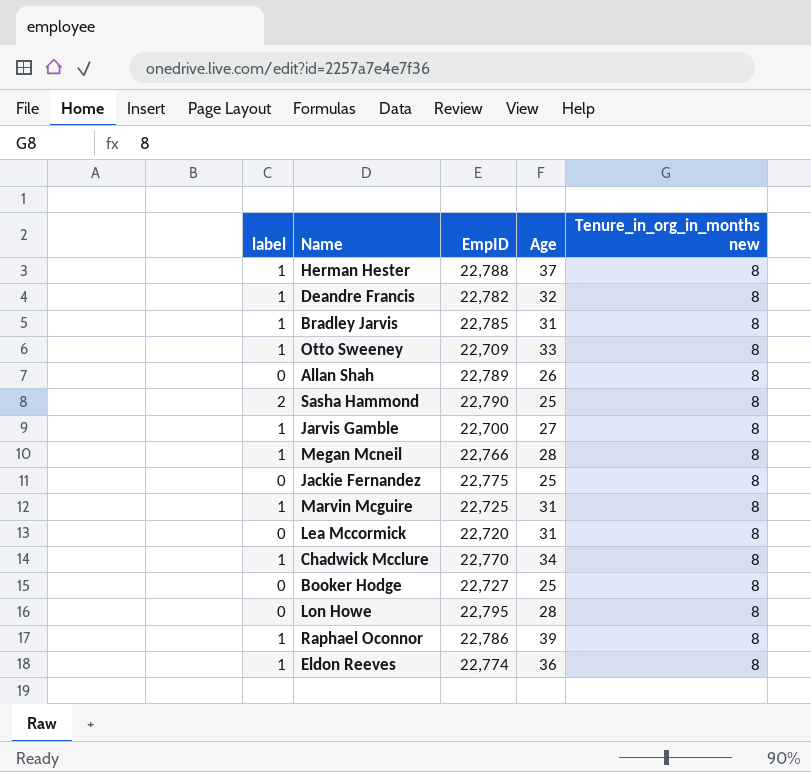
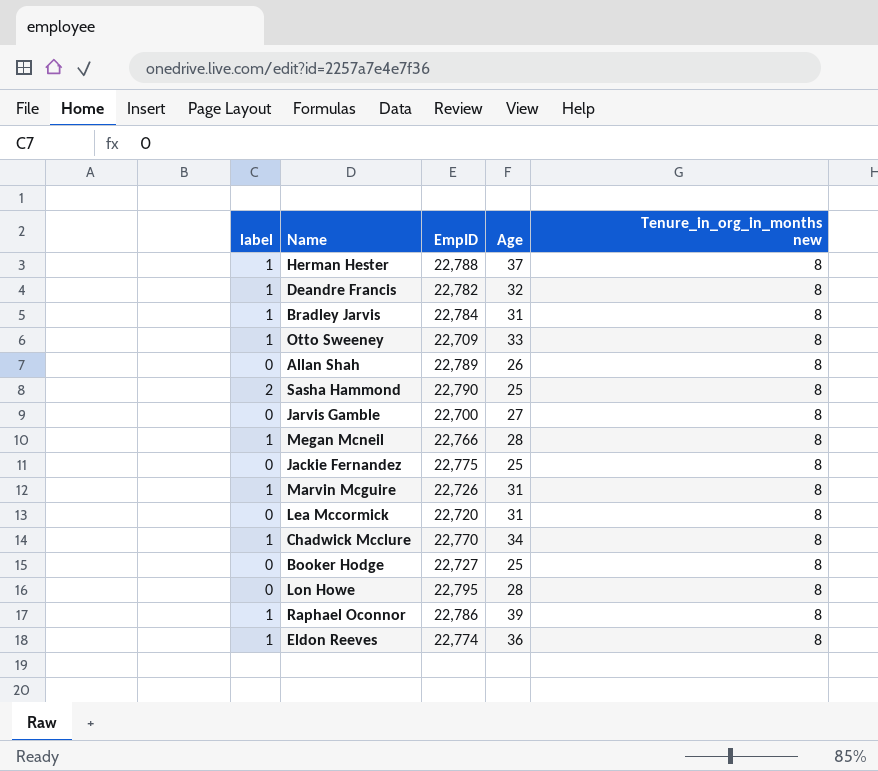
Bradley Jarvis | EmpID: 22,785 -> 22,784
Jarvis Gamble | label: 1 -> 0
Marvin Mcguire | EmpID: 22,725 -> 22,726

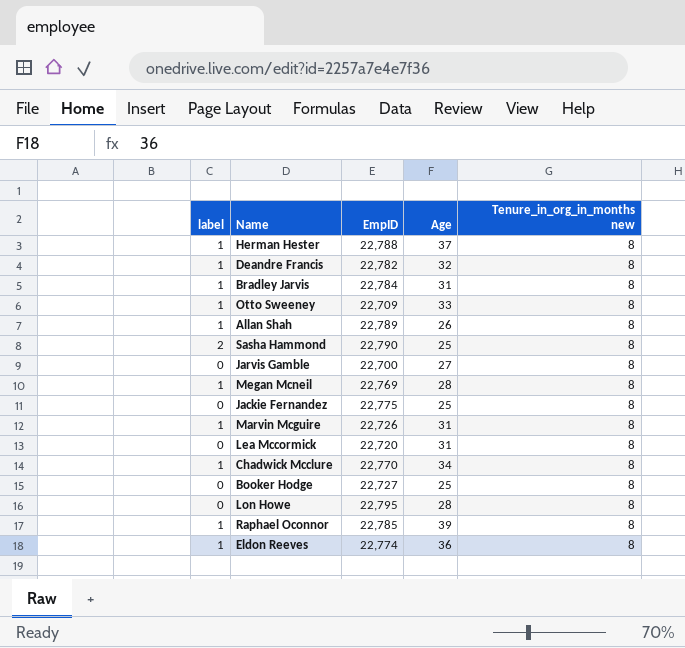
Allan Shah | label: 0 -> 1
Megan Mcneil | EmpID: 22,766 -> 22,769
Raphael Oconnor | EmpID: 22,786 -> 22,785

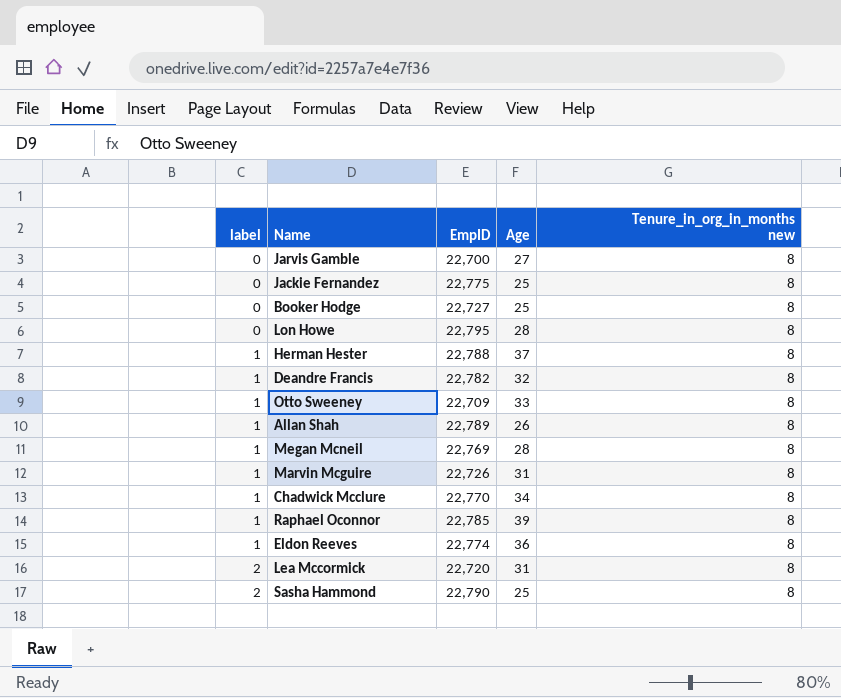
row order: none -> label ascending
row Bradley Jarvis: 1 | 22,784 | 31 | 8 -> none
Lea Mccormick | label: 0 -> 2

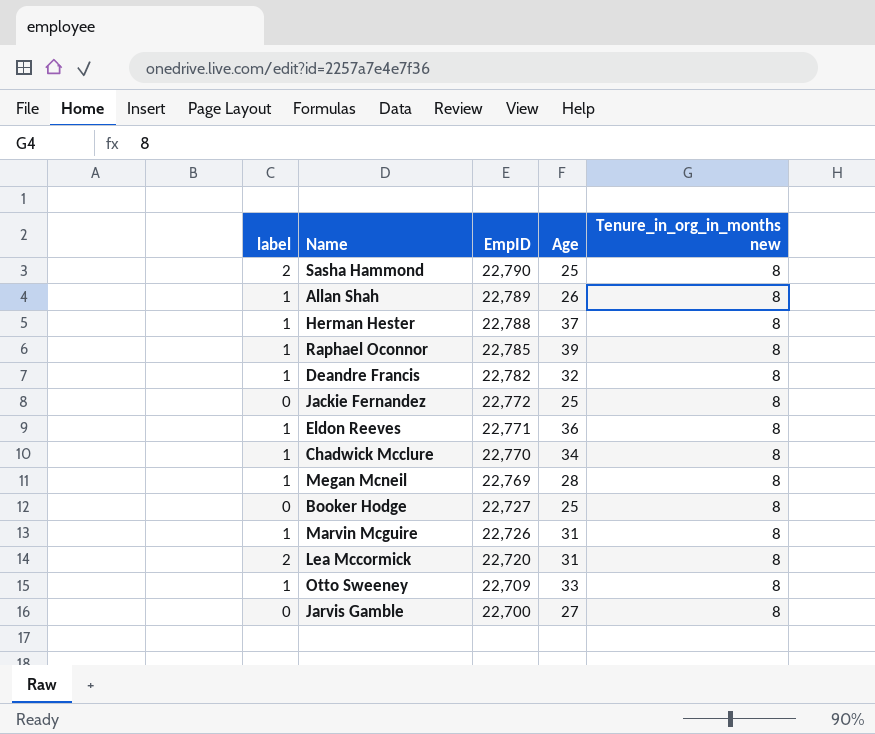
row order: label ascending -> EmpID descending
row Lon Howe: 0 | 22,795 | 28 | 8 -> none
Jackie Fernandez | EmpID: 22,775 -> 22,772
Eldon Reeves | EmpID: 22,774 -> 22,771

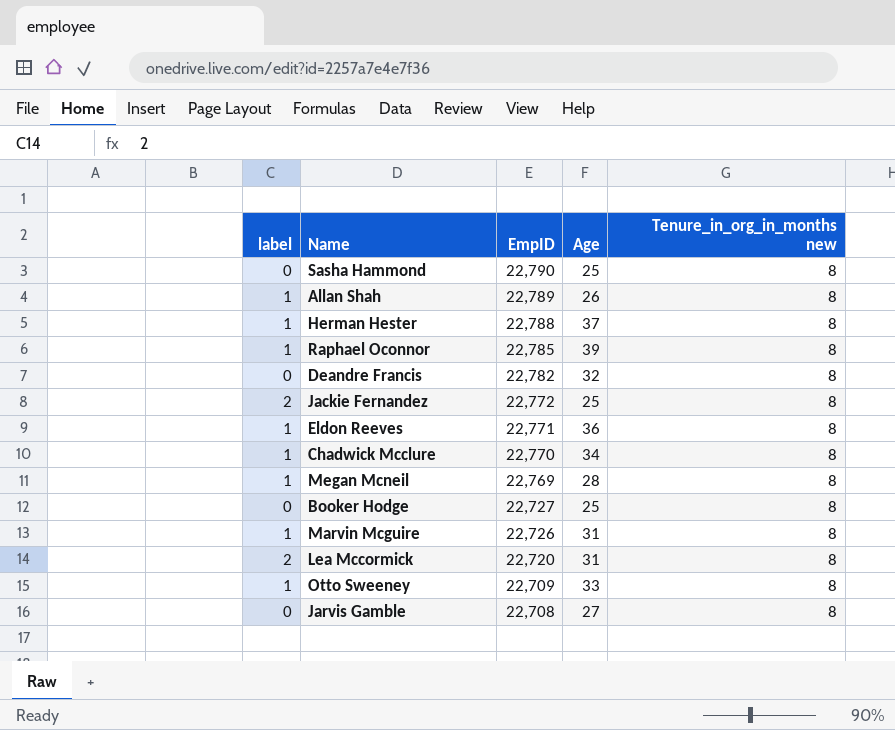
Sasha Hammond | label: 2 -> 0
Deandre Francis | label: 1 -> 0
Jackie Fernandez | label: 0 -> 2
Jarvis Gamble | EmpID: 22,700 -> 22,708

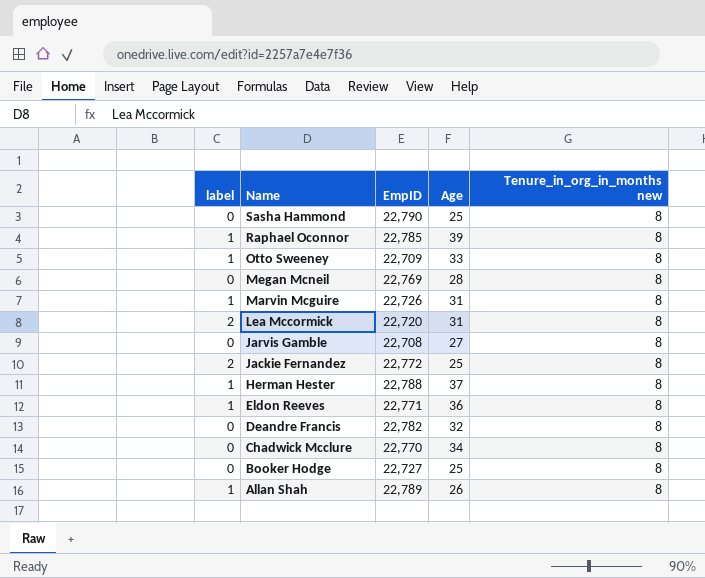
row order: EmpID descending -> Name descending
Megan Mcneil | label: 1 -> 0
Chadwick Mcclure | label: 1 -> 0

